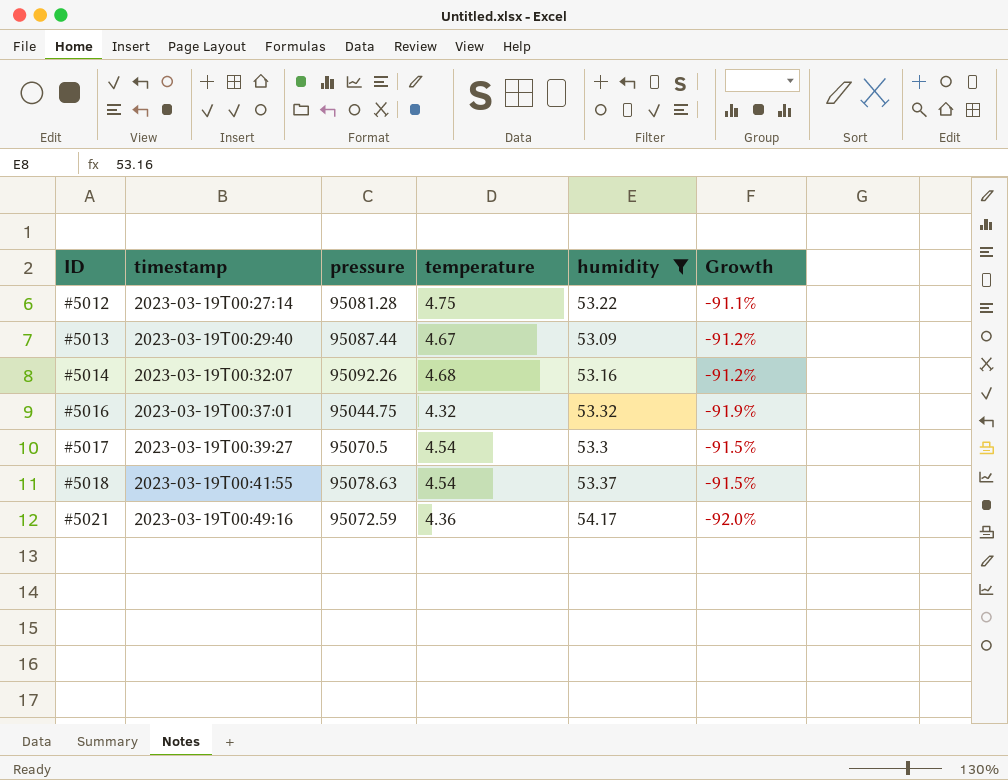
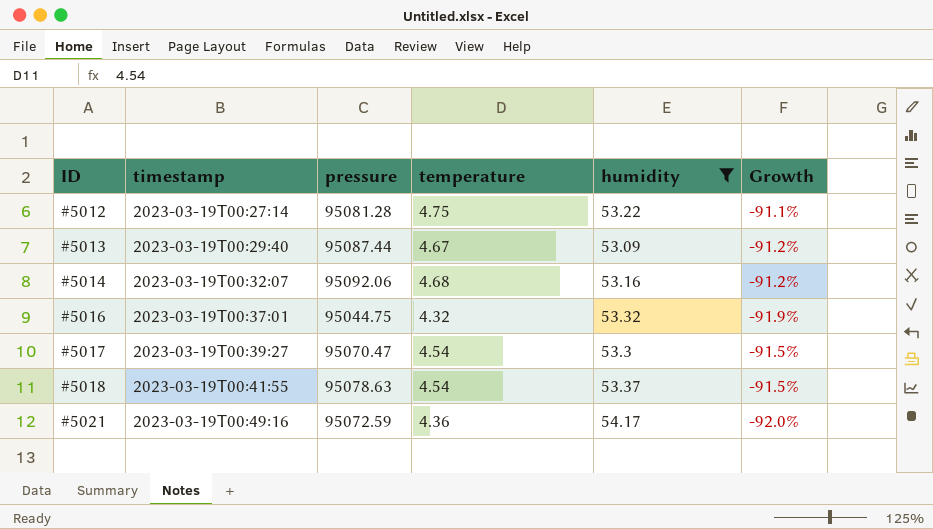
#5014 | pressure: 95092.26 -> 95092.06
#5017 | pressure: 95070.5 -> 95070.47

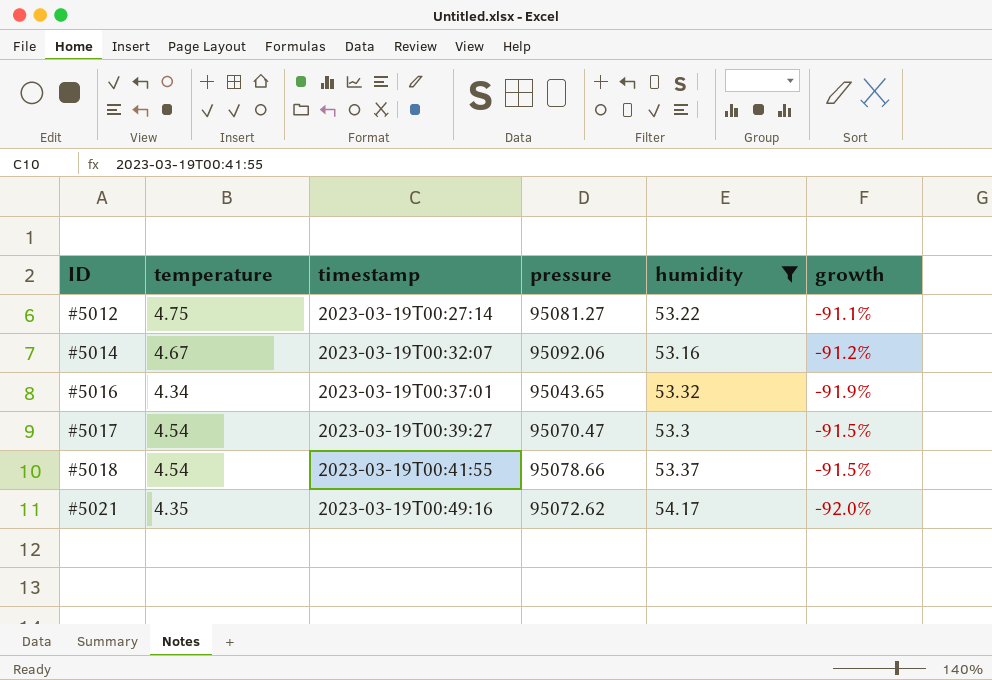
column temperature | position: 4 -> 2
column name: Growth -> growth
row #5013: 2023-03-19T00:29:40 | 95087.44 | 4.67 | 53.09 | -91.2% -> none
#5012 | pressure: 95081.28 -> 95081.27
#5014 | temperature: 4.68 -> 4.67
#5016 | temperature: 4.32 -> 4.34
#5016 | pressure: 95044.75 -> 95043.65
#5018 | pressure: 95078.63 -> 95078.66
#5021 | temperature: 4.36 -> 4.35
#5021 | pressure: 95072.59 -> 95072.62

